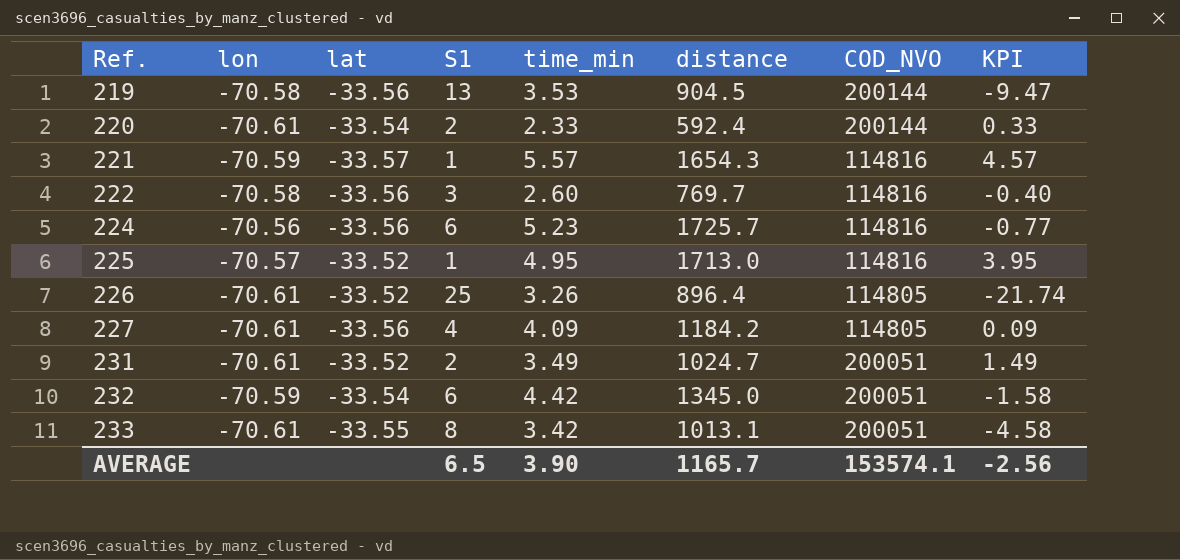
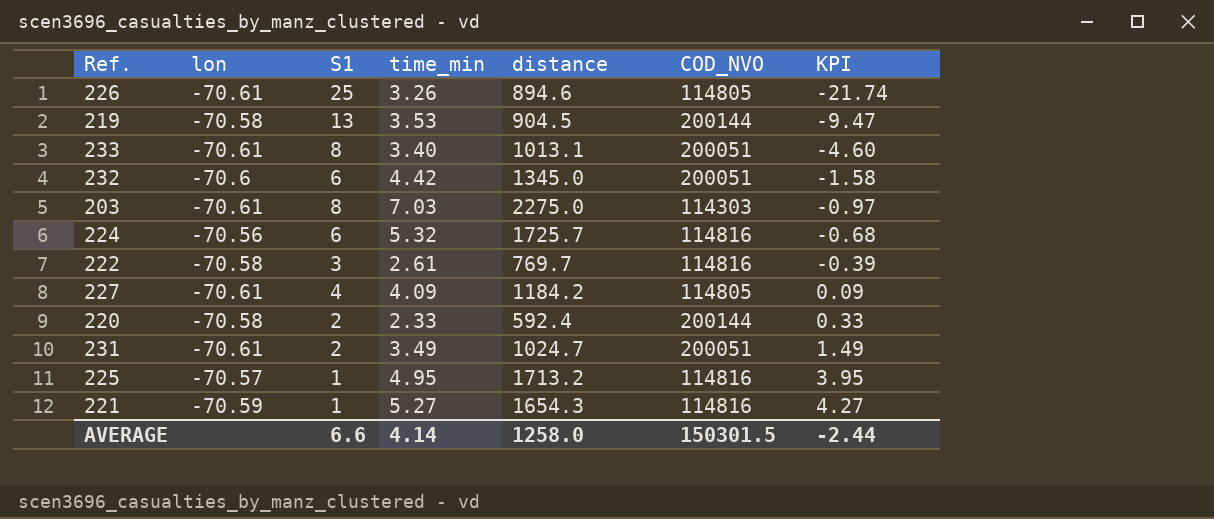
row order: Ref. ascending -> KPI ascending
column lat | position: 3 -> none
226 | distance: 896.4 -> 894.6
233 | time_min: 3.42 -> 3.40
233 | KPI: -4.58 -> -4.60
232 | lon: -70.59 -> -70.6
row 203: none -> -70.61 | 8 | 7.03 | 2275.0 | 114303 | -0.97
224 | time_min: 5.23 -> 5.32
224 | KPI: -0.77 -> -0.68
222 | time_min: 2.60 -> 2.61
222 | KPI: -0.40 -> -0.39
220 | lon: -70.61 -> -70.58
225 | distance: 1713.0 -> 1713.2
221 | time_min: 5.57 -> 5.27
221 | KPI: 4.57 -> 4.27
AVERAGE | S1: 6.5 -> 6.6
AVERAGE | time_min: 3.90 -> 4.14
AVERAGE | distance: 1165.7 -> 1258.0
AVERAGE | COD_NVO: 153574.1 -> 150301.5
AVERAGE | KPI: -2.56 -> -2.44

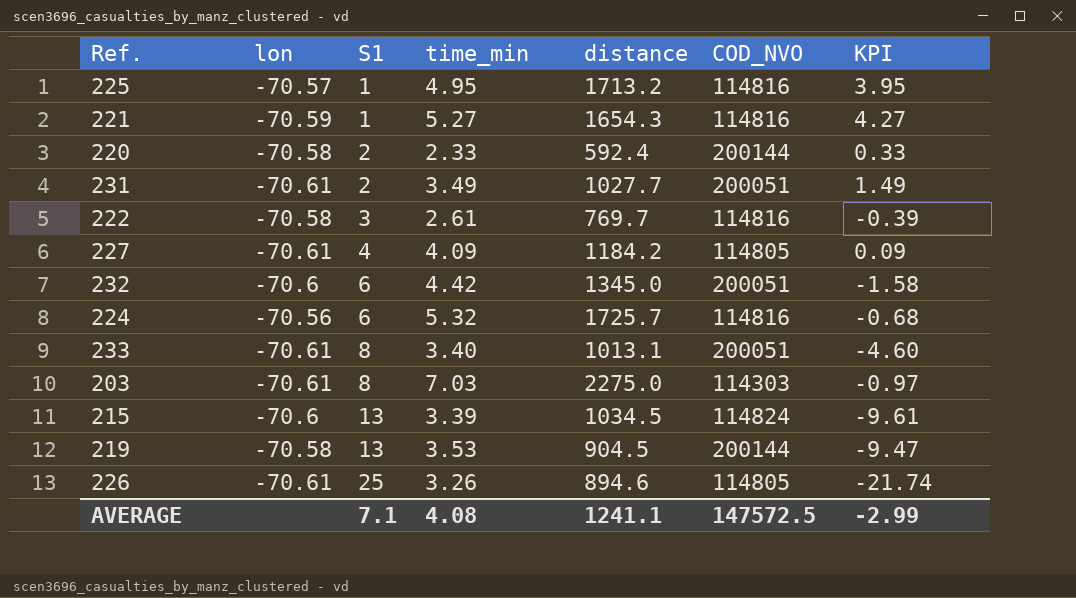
row order: KPI ascending -> S1 ascending
231 | distance: 1024.7 -> 1027.7
row 215: none -> -70.6 | 13 | 3.39 | 1034.5 | 114824 | -9.61
AVERAGE | S1: 6.6 -> 7.1
AVERAGE | time_min: 4.14 -> 4.08
AVERAGE | distance: 1258.0 -> 1241.1
AVERAGE | COD_NVO: 150301.5 -> 147572.5
AVERAGE | KPI: -2.44 -> -2.99

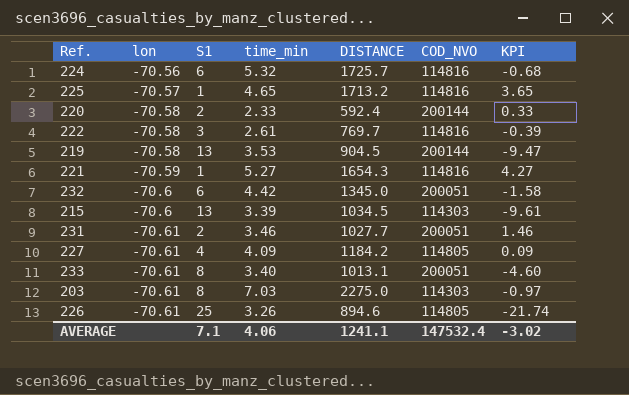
row order: S1 ascending -> lon descending
column name: distance -> DISTANCE
225 | time_min: 4.95 -> 4.65
225 | KPI: 3.95 -> 3.65
215 | COD_NVO: 114824 -> 114303
231 | time_min: 3.49 -> 3.46
231 | KPI: 1.49 -> 1.46
AVERAGE | time_min: 4.08 -> 4.06
AVERAGE | COD_NVO: 147572.5 -> 147532.4
AVERAGE | KPI: -2.99 -> -3.02

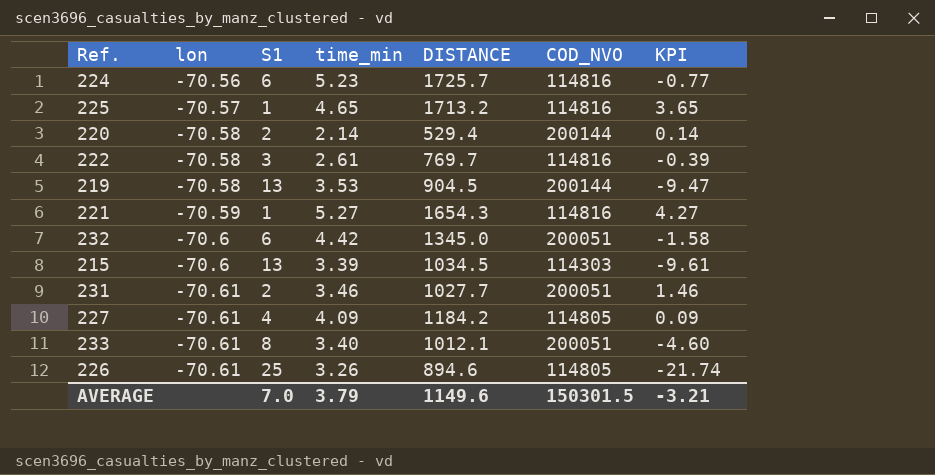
row 203: -70.61 | 8 | 7.03 | 2275.0 | 114303 | -0.97 -> none
224 | time_min: 5.32 -> 5.23
224 | KPI: -0.68 -> -0.77
220 | time_min: 2.33 -> 2.14
220 | DISTANCE: 592.4 -> 529.4
220 | KPI: 0.33 -> 0.14
233 | DISTANCE: 1013.1 -> 1012.1
AVERAGE | S1: 7.1 -> 7.0
AVERAGE | time_min: 4.06 -> 3.79
AVERAGE | DISTANCE: 1241.1 -> 1149.6
AVERAGE | COD_NVO: 147532.4 -> 150301.5
AVERAGE | KPI: -3.02 -> -3.21

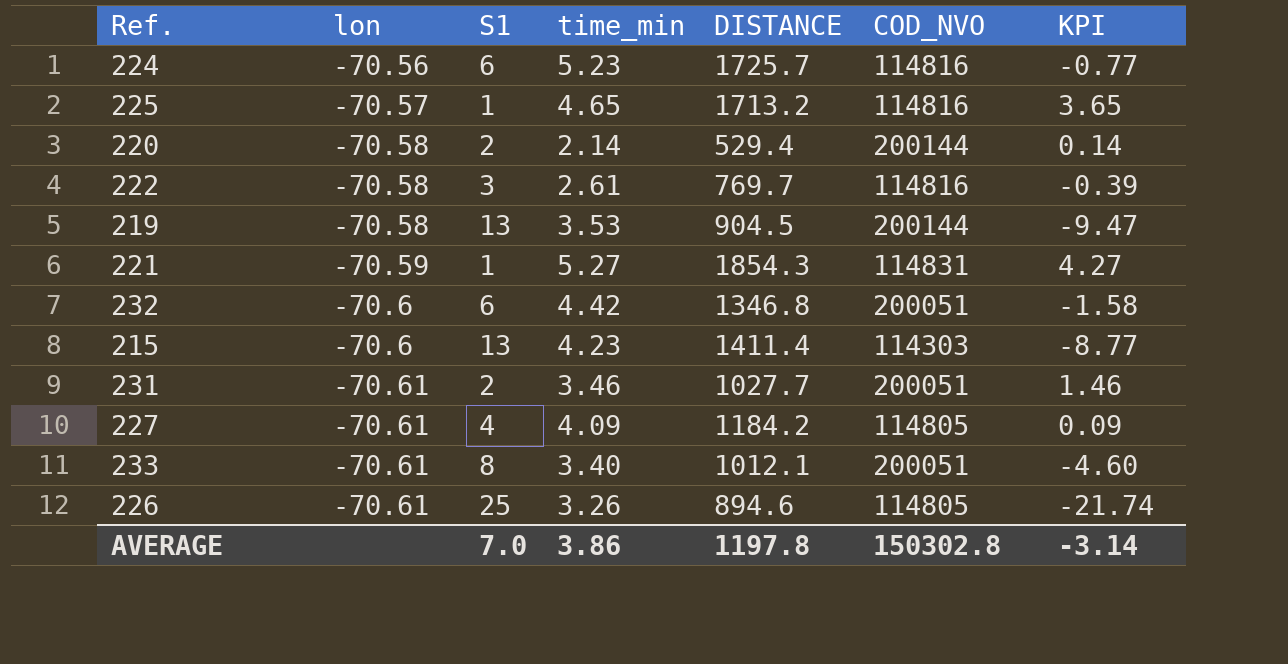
221 | DISTANCE: 1654.3 -> 1854.3
221 | COD_NVO: 114816 -> 114831
232 | DISTANCE: 1345.0 -> 1346.8
215 | time_min: 3.39 -> 4.23
215 | DISTANCE: 1034.5 -> 1411.4
215 | KPI: -9.61 -> -8.77
AVERAGE | time_min: 3.79 -> 3.86
AVERAGE | DISTANCE: 1149.6 -> 1197.8
AVERAGE | COD_NVO: 150301.5 -> 150302.8
AVERAGE | KPI: -3.21 -> -3.14

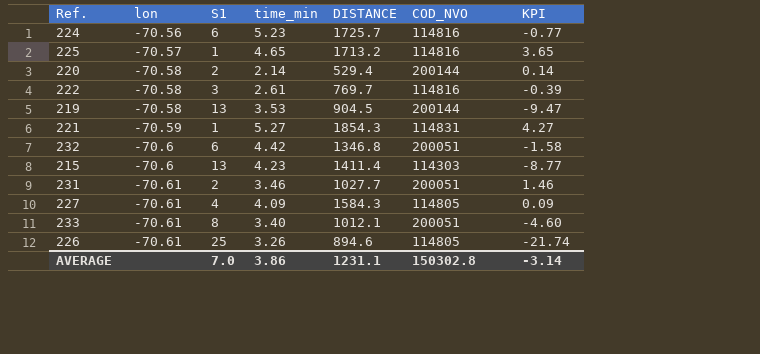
227 | DISTANCE: 1184.2 -> 1584.3
AVERAGE | DISTANCE: 1197.8 -> 1231.1

